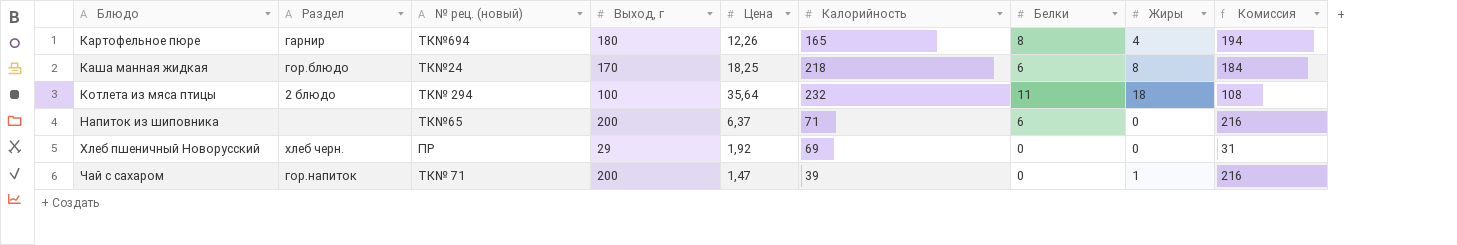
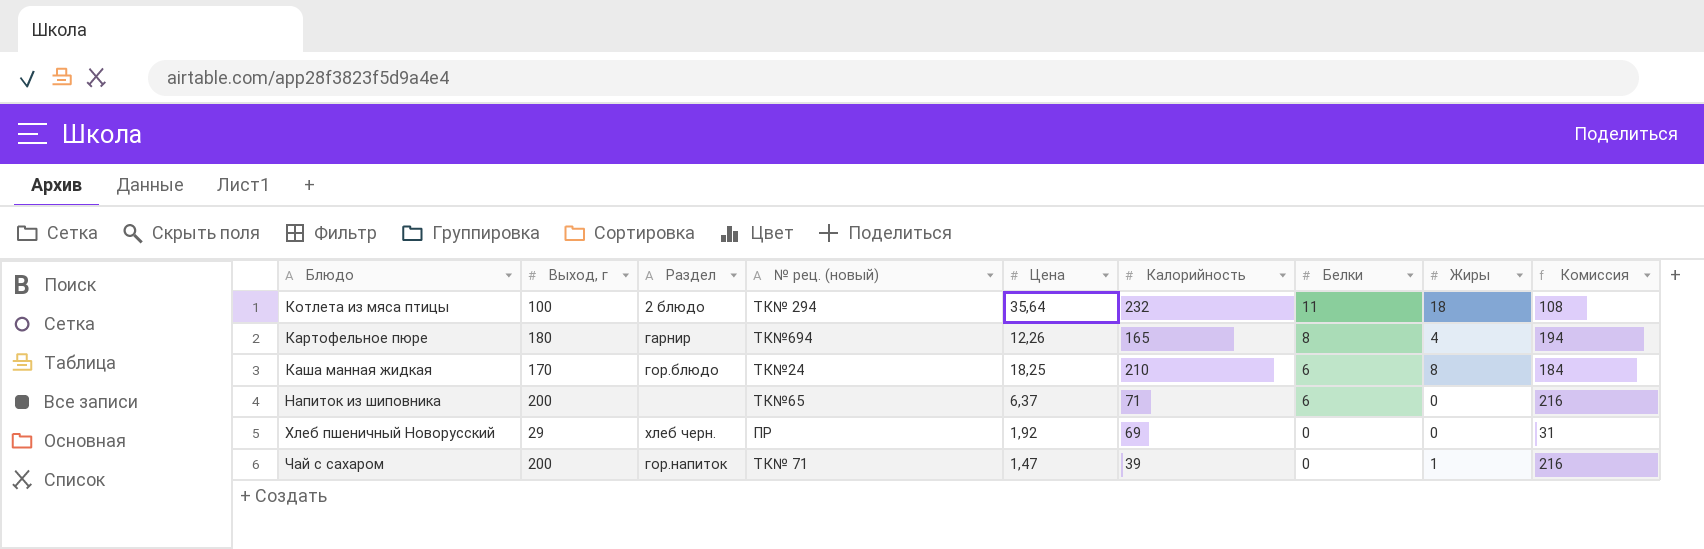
row order: Блюдо ascending -> Белки descending
column Выход, г | position: 4 -> 2
Каша манная жидкая | Калорийность: 218 -> 210

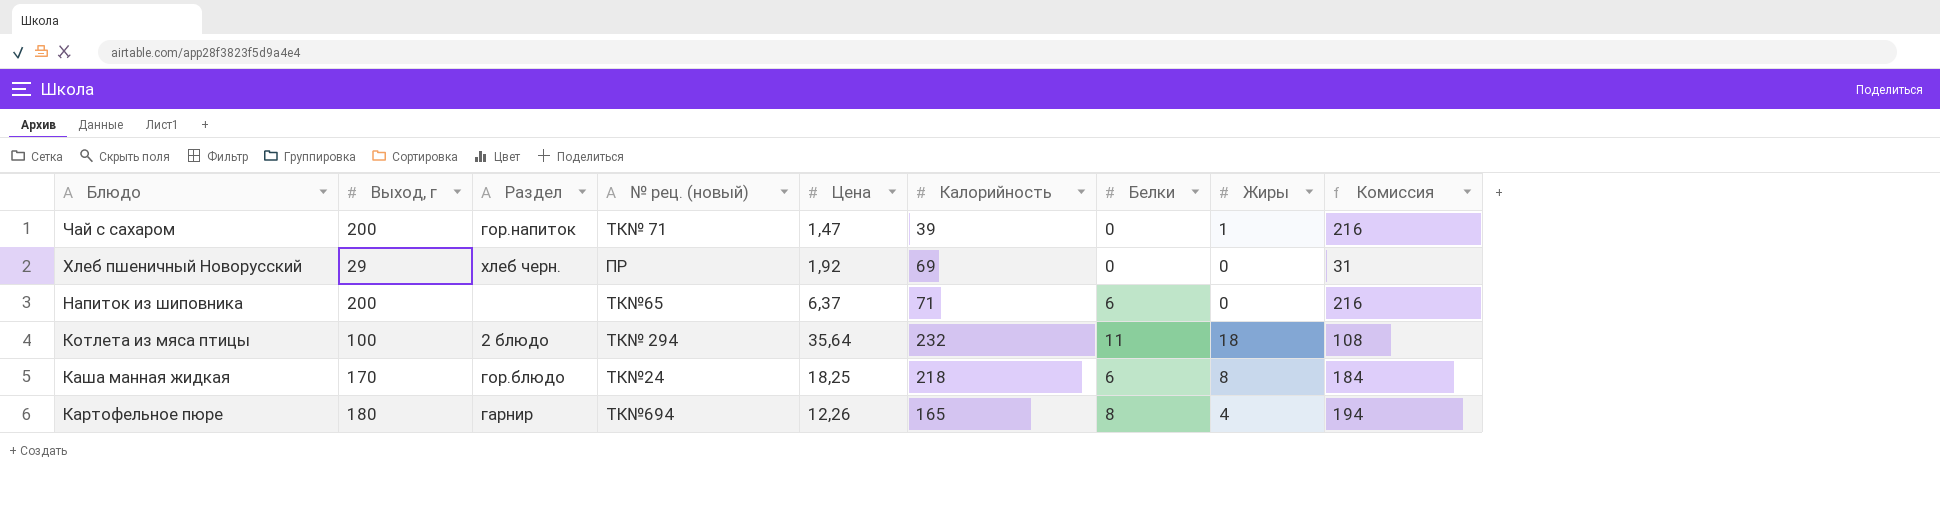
row order: Белки descending -> Блюдо descending
Каша манная жидкая | Калорийность: 210 -> 218

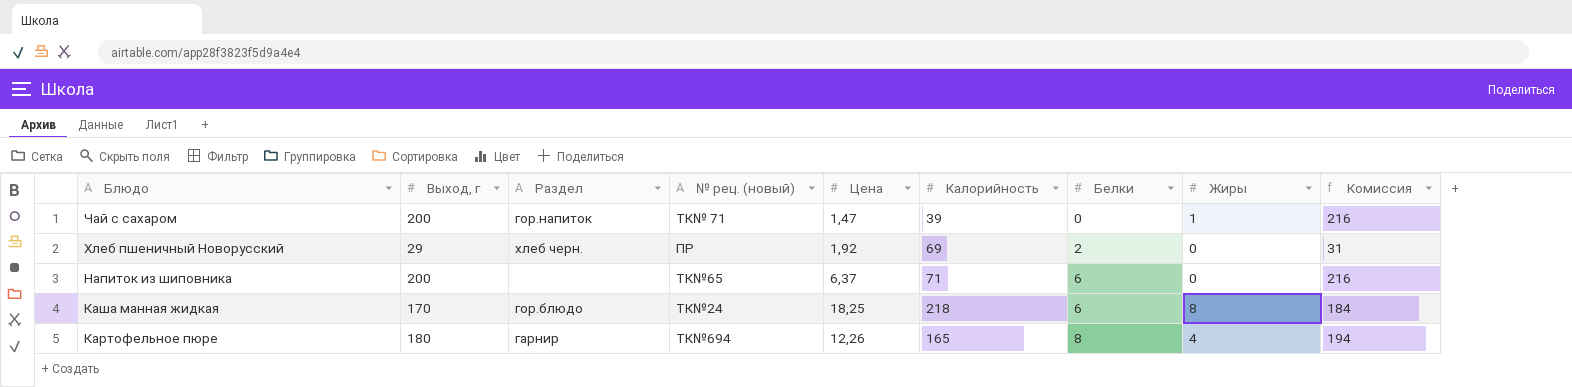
row Котлета из мяса птицы: 100 | 2 блюдо | ТК№ 294 | 35,64 | 232 | 11 | 18 | 108 -> none
Хлеб пшеничный Новорусский | Белки: 0 -> 2

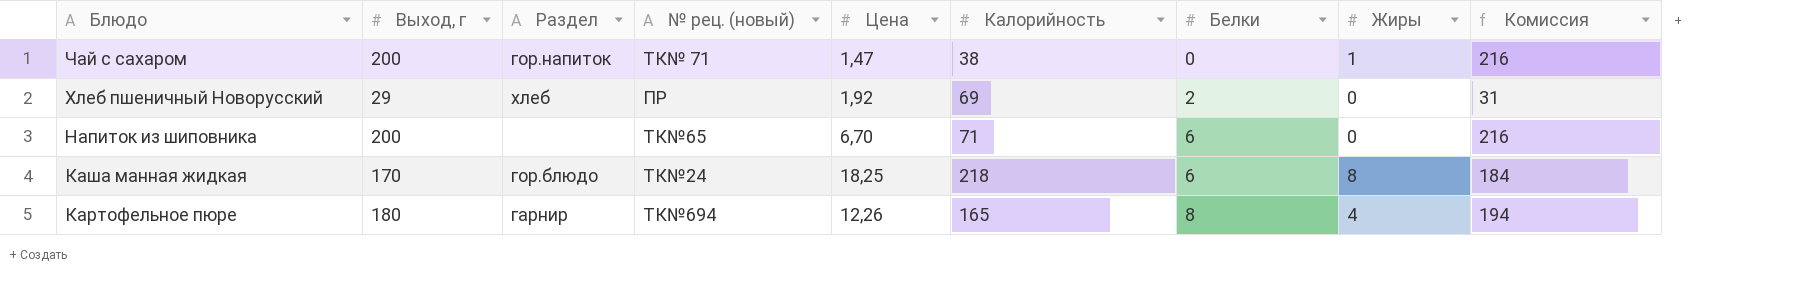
Чай с сахаром | Калорийность: 39 -> 38
Хлеб пшеничный Новорусский | Раздел: хлеб черн. -> хлеб
Напиток из шиповника | Цена: 6,37 -> 6,70

